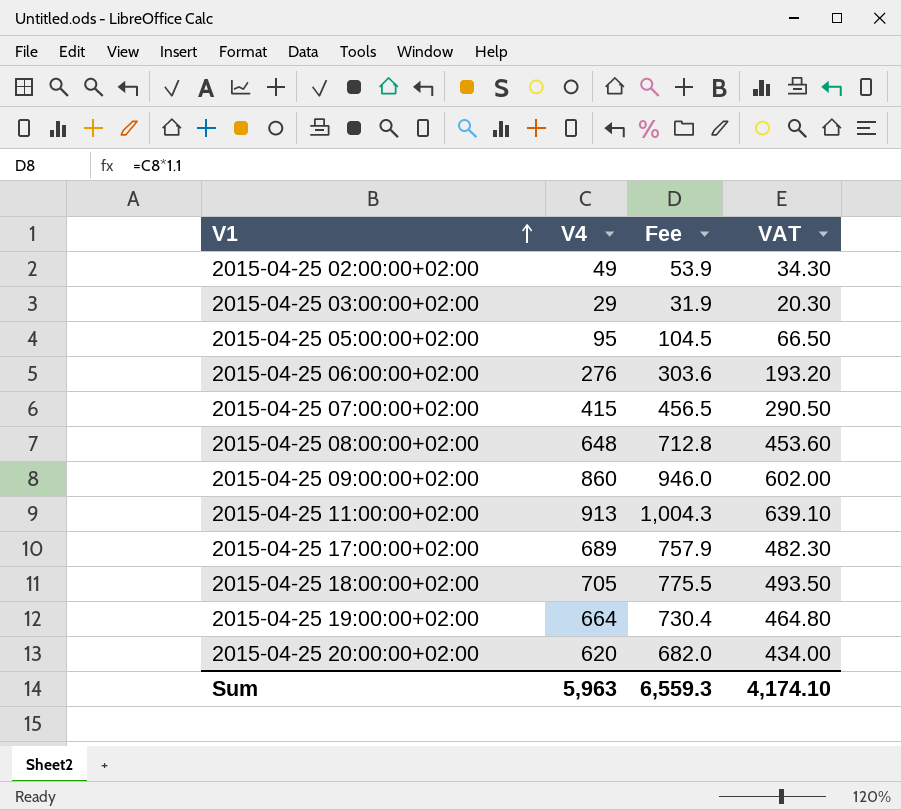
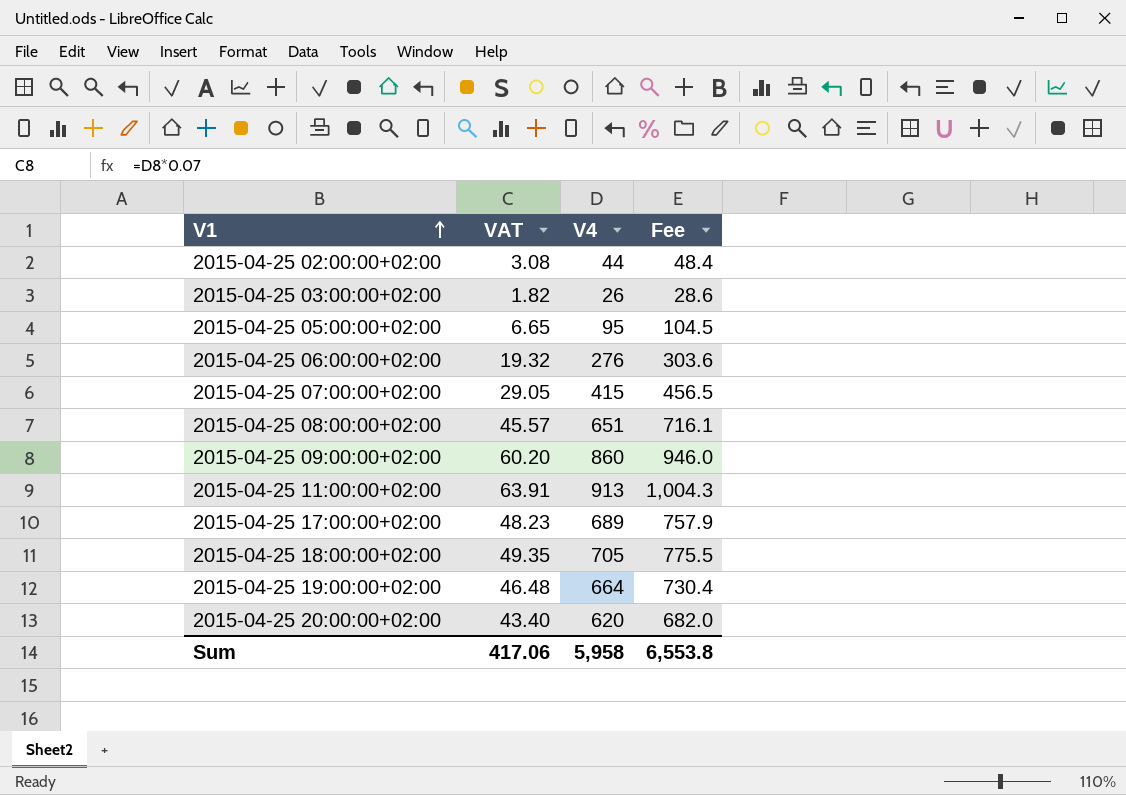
column VAT | formula: [V4] * 0.7 -> [V4] * 0.07
column VAT | position: 4 -> 2
2015-04-25 02:00:00+02:00 | V4: 49 -> 44
2015-04-25 02:00:00+02:00 | Fee: 53.9 -> 48.4
2015-04-25 03:00:00+02:00 | V4: 29 -> 26
2015-04-25 03:00:00+02:00 | Fee: 31.9 -> 28.6
2015-04-25 08:00:00+02:00 | V4: 648 -> 651
2015-04-25 08:00:00+02:00 | Fee: 712.8 -> 716.1
Sum | VAT: 4,174.10 -> 417.06
Sum | V4: 5,963 -> 5,958
Sum | Fee: 6,559.3 -> 6,553.8

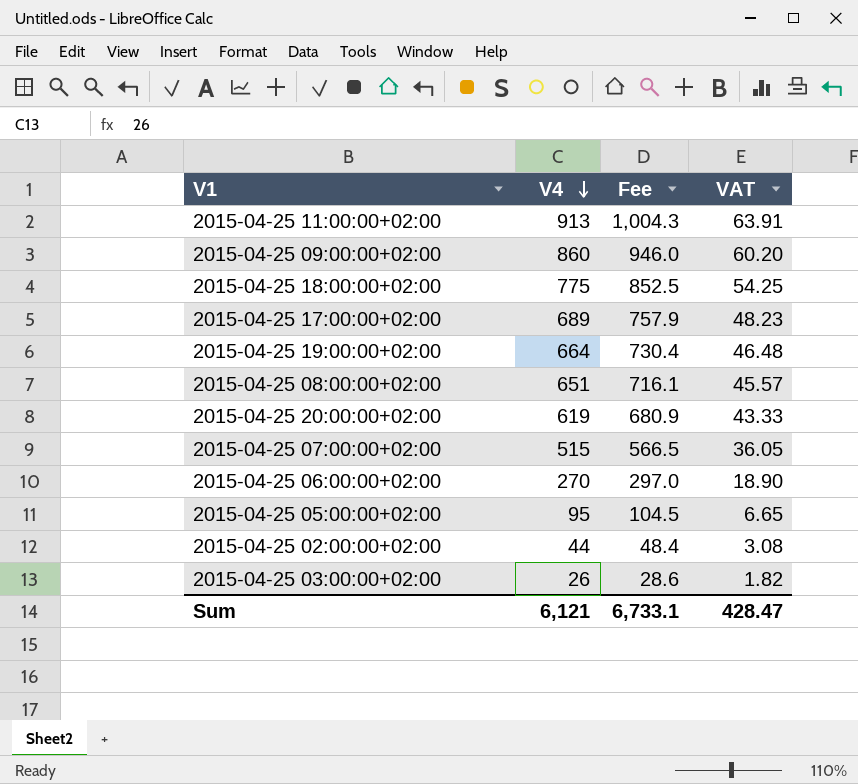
row order: V1 ascending -> V4 descending
column VAT | position: 2 -> 4
2015-04-25 18:00:00+02:00 | V4: 705 -> 775
2015-04-25 18:00:00+02:00 | Fee: 775.5 -> 852.5
2015-04-25 18:00:00+02:00 | VAT: 49.35 -> 54.25
2015-04-25 20:00:00+02:00 | V4: 620 -> 619
2015-04-25 20:00:00+02:00 | Fee: 682.0 -> 680.9
2015-04-25 20:00:00+02:00 | VAT: 43.40 -> 43.33
2015-04-25 07:00:00+02:00 | V4: 415 -> 515
2015-04-25 07:00:00+02:00 | Fee: 456.5 -> 566.5
2015-04-25 07:00:00+02:00 | VAT: 29.05 -> 36.05
2015-04-25 06:00:00+02:00 | V4: 276 -> 270
2015-04-25 06:00:00+02:00 | Fee: 303.6 -> 297.0
2015-04-25 06:00:00+02:00 | VAT: 19.32 -> 18.90
Sum | V4: 5,958 -> 6,121
Sum | Fee: 6,553.8 -> 6,733.1
Sum | VAT: 417.06 -> 428.47

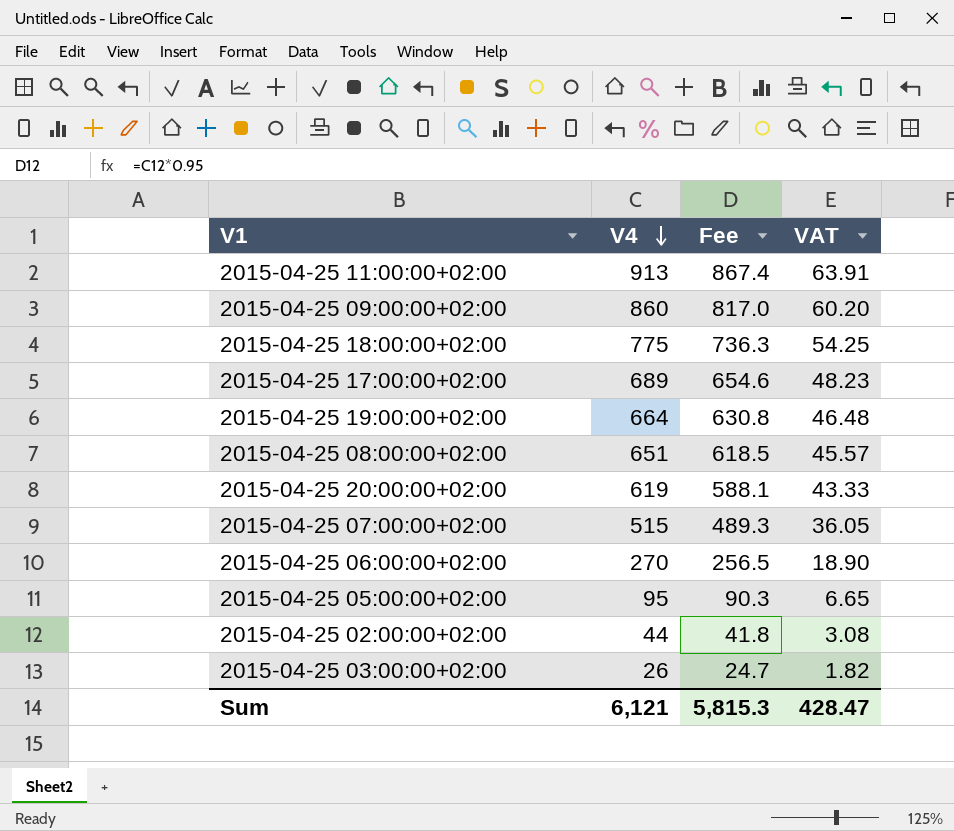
column Fee | formula: [V4] * 1.1 -> [V4] * 0.95
Sum | Fee: 6,733.1 -> 5,815.3

